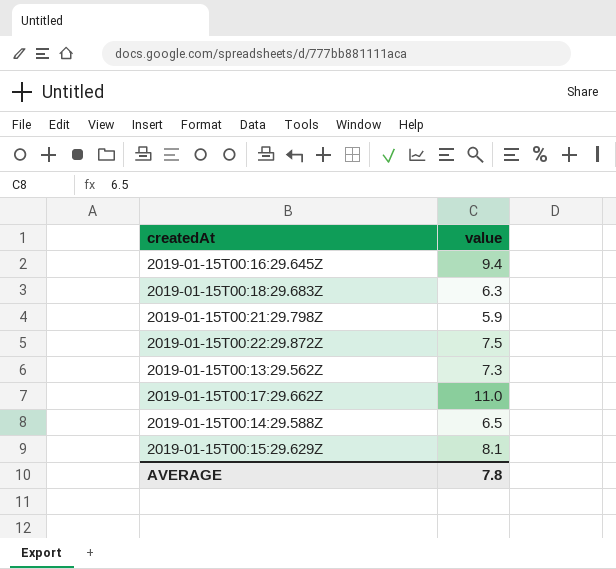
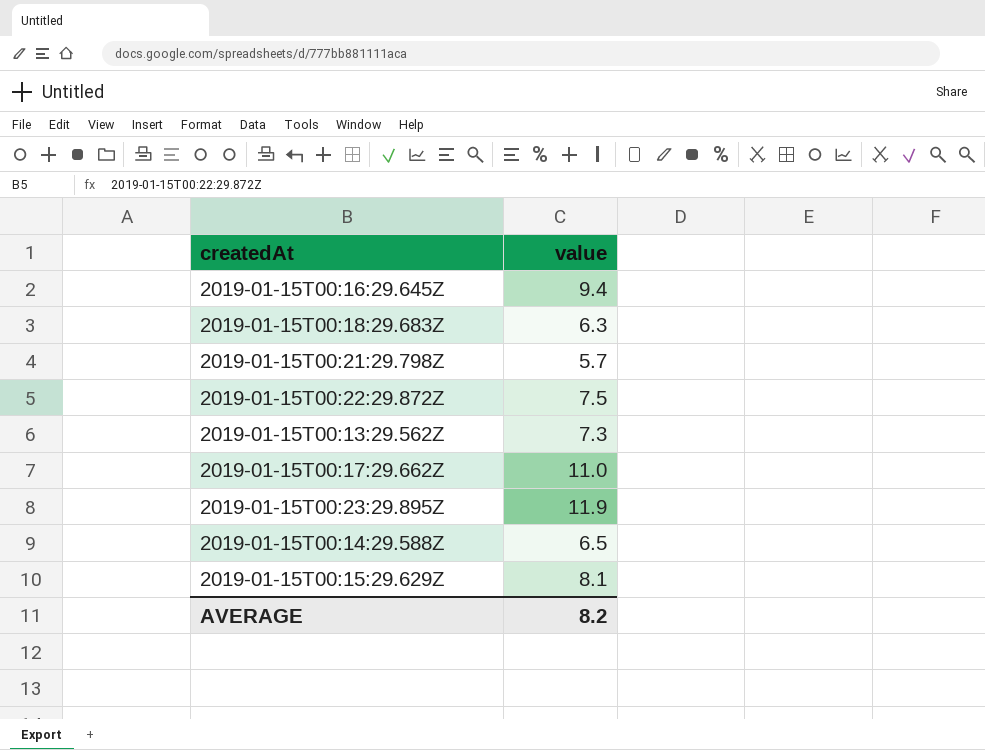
2019-01-15T00:21:29.798Z | value: 5.9 -> 5.7
row 2019-01-15T00:23:29.895Z: none -> 11.9
AVERAGE | value: 7.8 -> 8.2

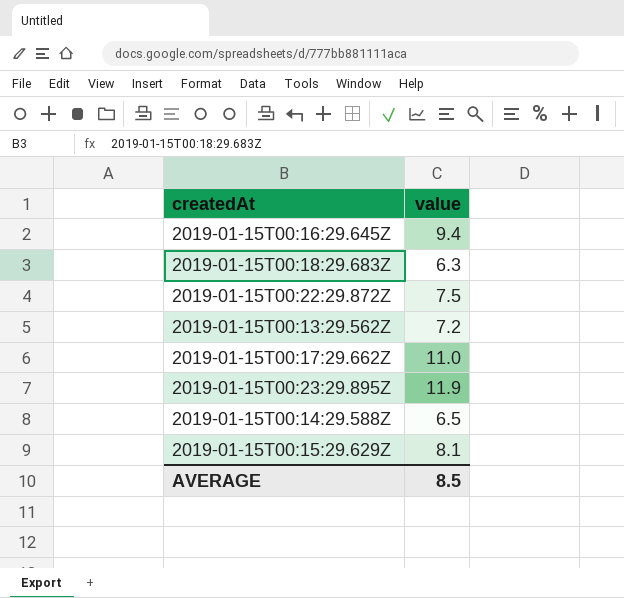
row 2019-01-15T00:21:29.798Z: 5.7 -> none
2019-01-15T00:13:29.562Z | value: 7.3 -> 7.2
AVERAGE | value: 8.2 -> 8.5

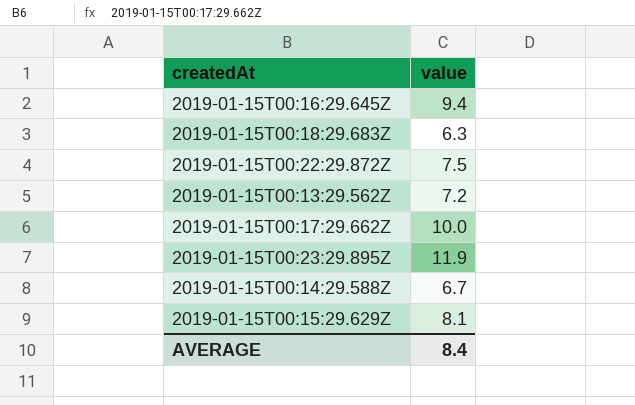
2019-01-15T00:17:29.662Z | value: 11.0 -> 10.0
2019-01-15T00:14:29.588Z | value: 6.5 -> 6.7
AVERAGE | value: 8.5 -> 8.4

